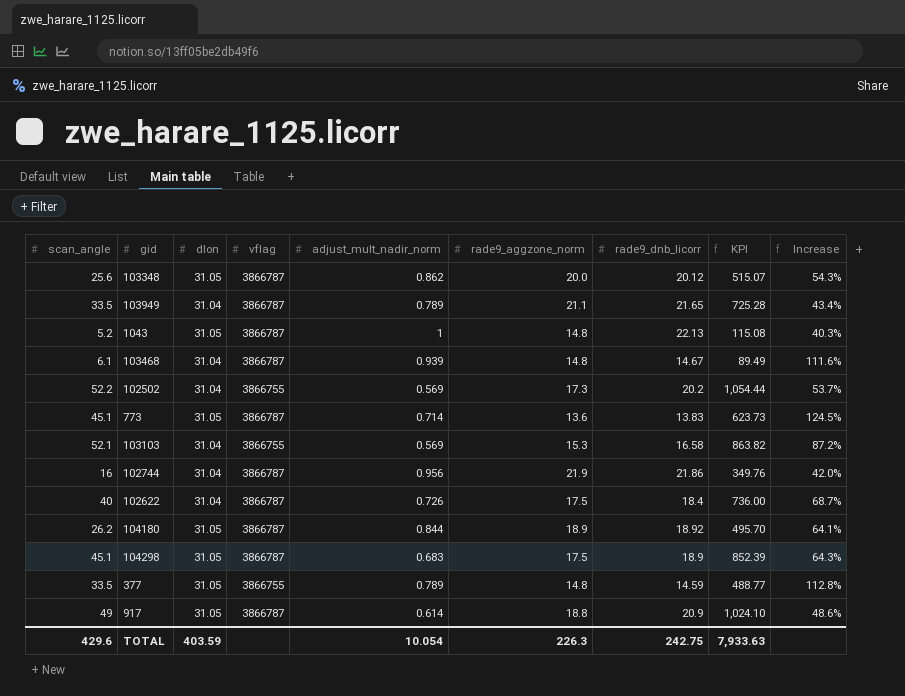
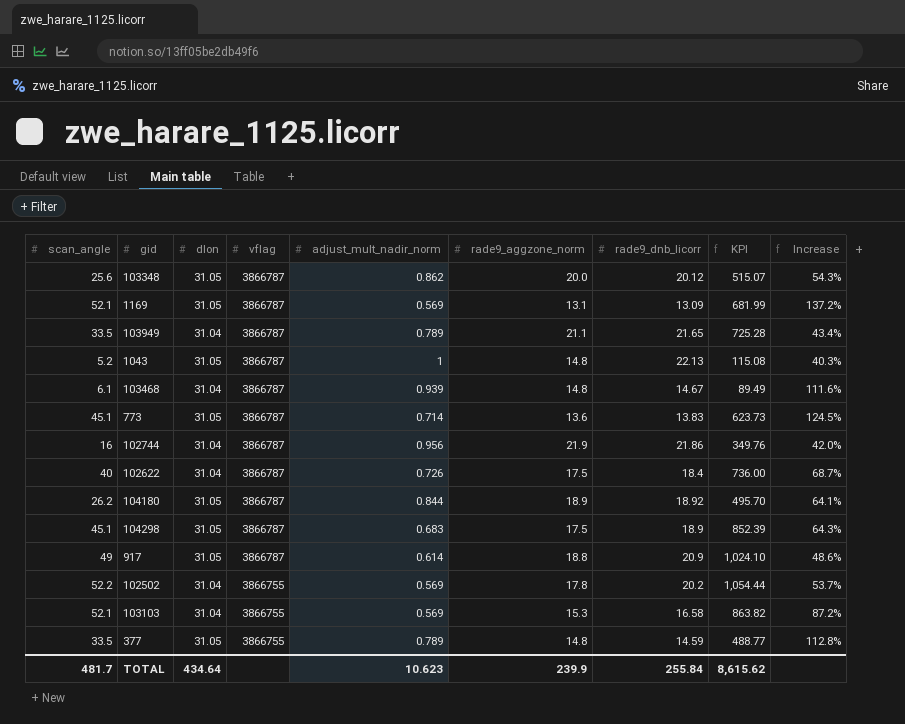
row order: none -> vflag descending
row 1169: none -> 52.1 | 31.05 | 3866787 | 0.569 | 13.1 | 13.09 | 681.99 | 137.2%
102502 | rade9_aggzone_norm: 17.3 -> 17.8
TOTAL | scan_angle: 429.6 -> 481.7
TOTAL | dlon: 403.59 -> 434.64
TOTAL | adjust_mult_nadir_norm: 10.054 -> 10.623
TOTAL | rade9_aggzone_norm: 226.3 -> 239.9
TOTAL | rade9_dnb_licorr: 242.75 -> 255.84
TOTAL | KPI: 7,933.63 -> 8,615.62

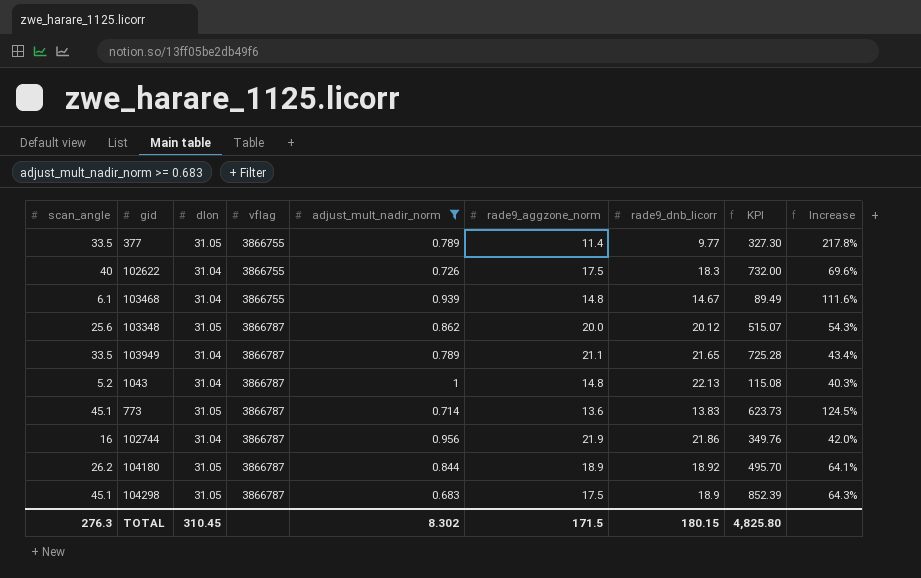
filter: none -> adjust_mult_nadir_norm >= 0.683
row order: vflag descending -> vflag ascending
377 | rade9_aggzone_norm: 14.8 -> 11.4
377 | rade9_dnb_licorr: 14.59 -> 9.77
377 | KPI: 488.77 -> 327.30
377 | Increase: 112.8% -> 217.8%
102622 | vflag: 3866787 -> 3866755
102622 | rade9_dnb_licorr: 18.4 -> 18.3
102622 | KPI: 736.00 -> 732.00
102622 | Increase: 68.7% -> 69.6%
103468 | vflag: 3866787 -> 3866755
1043 | dlon: 31.05 -> 31.04
TOTAL | scan_angle: 481.7 -> 276.3
TOTAL | dlon: 434.64 -> 310.45
TOTAL | adjust_mult_nadir_norm: 10.623 -> 8.302
TOTAL | rade9_aggzone_norm: 239.9 -> 171.5
TOTAL | rade9_dnb_licorr: 255.84 -> 180.15
TOTAL | KPI: 8,615.62 -> 4,825.80

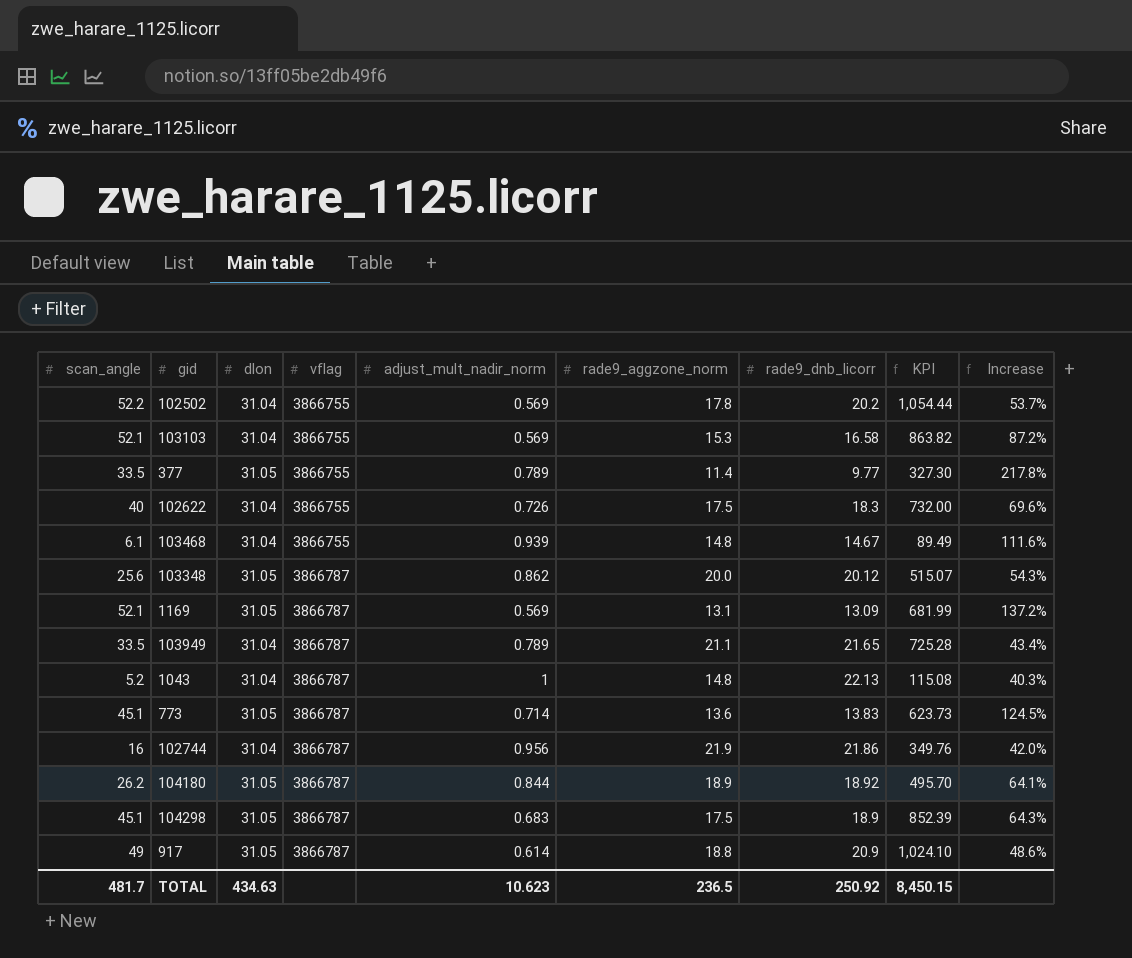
filter: adjust_mult_nadir_norm >= 0.683 -> none
TOTAL | scan_angle: 276.3 -> 481.7
TOTAL | dlon: 310.45 -> 434.63
TOTAL | adjust_mult_nadir_norm: 8.302 -> 10.623
TOTAL | rade9_aggzone_norm: 171.5 -> 236.5
TOTAL | rade9_dnb_licorr: 180.15 -> 250.92
TOTAL | KPI: 4,825.80 -> 8,450.15

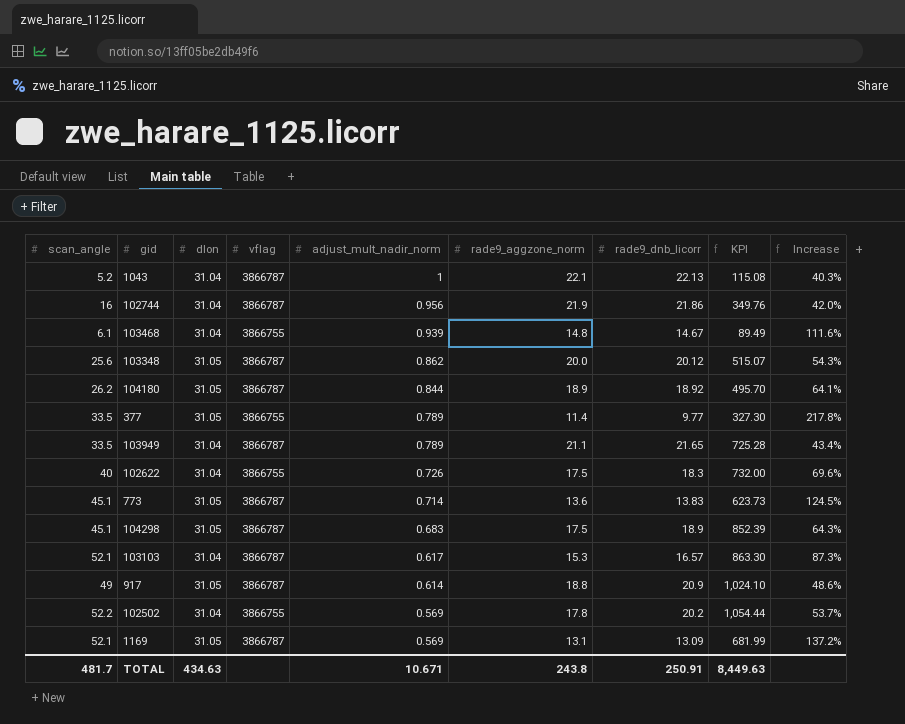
row order: vflag ascending -> adjust_mult_nadir_norm descending
1043 | rade9_aggzone_norm: 14.8 -> 22.1
103103 | vflag: 3866755 -> 3866787
103103 | adjust_mult_nadir_norm: 0.569 -> 0.617
103103 | rade9_dnb_licorr: 16.58 -> 16.57
103103 | KPI: 863.82 -> 863.30
103103 | Increase: 87.2% -> 87.3%
TOTAL | adjust_mult_nadir_norm: 10.623 -> 10.671
TOTAL | rade9_aggzone_norm: 236.5 -> 243.8
TOTAL | rade9_dnb_licorr: 250.92 -> 250.91
TOTAL | KPI: 8,450.15 -> 8,449.63

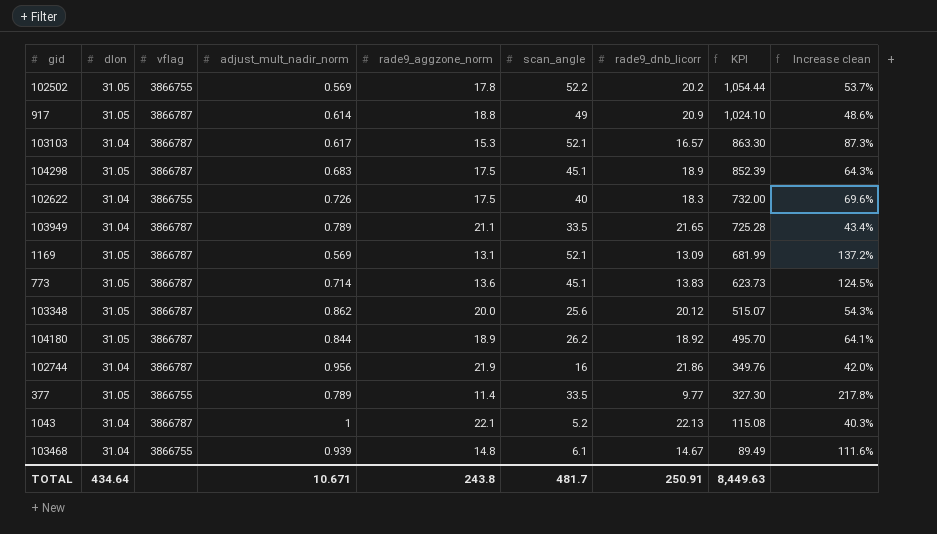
row order: adjust_mult_nadir_norm descending -> KPI descending
column scan_angle | position: 1 -> 6
column name: Increase -> Increase clean
102502 | dlon: 31.04 -> 31.05
TOTAL | dlon: 434.63 -> 434.64

